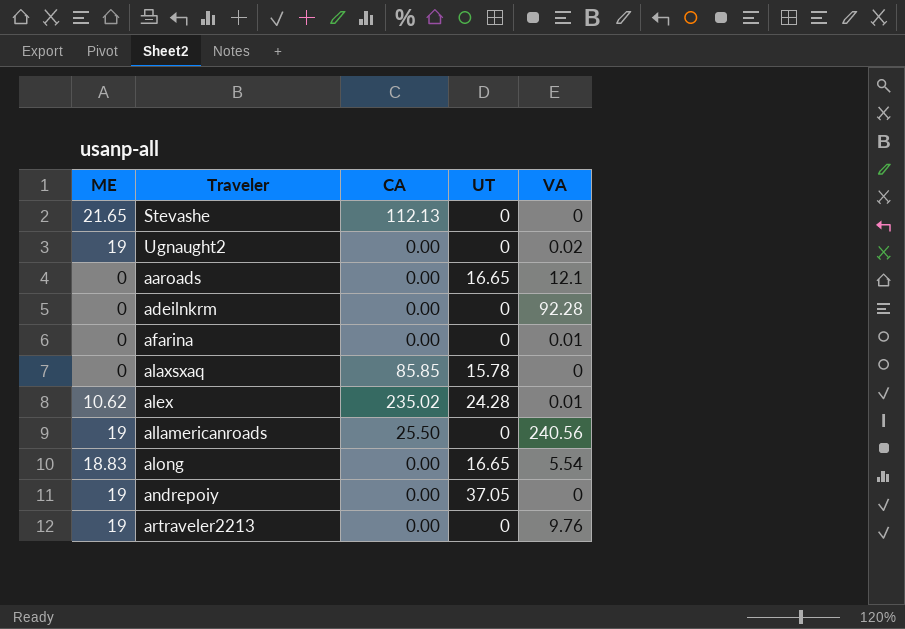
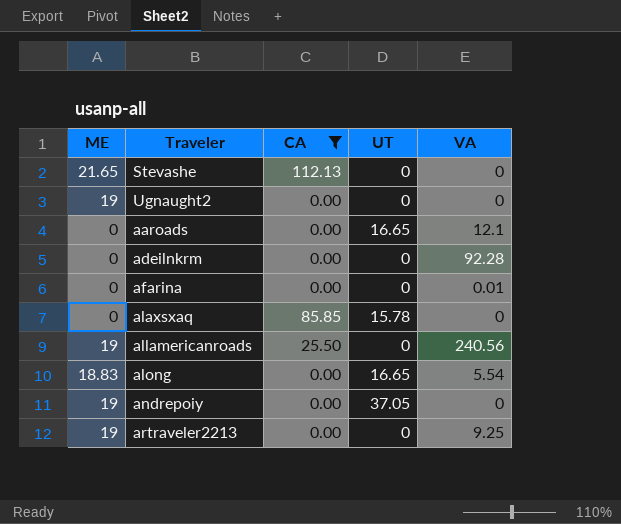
filter: none -> CA != 235.02
Ugnaught2 | VA: 0.02 -> 0
artraveler2213 | VA: 9.76 -> 9.25

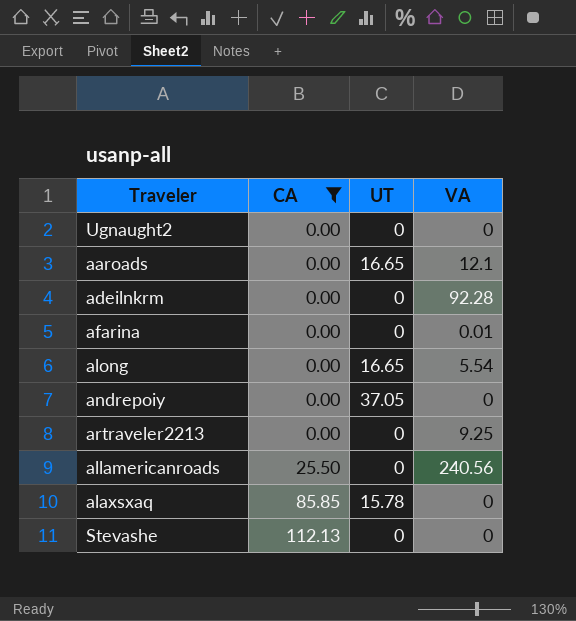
row order: none -> CA ascending
column ME | position: 1 -> none

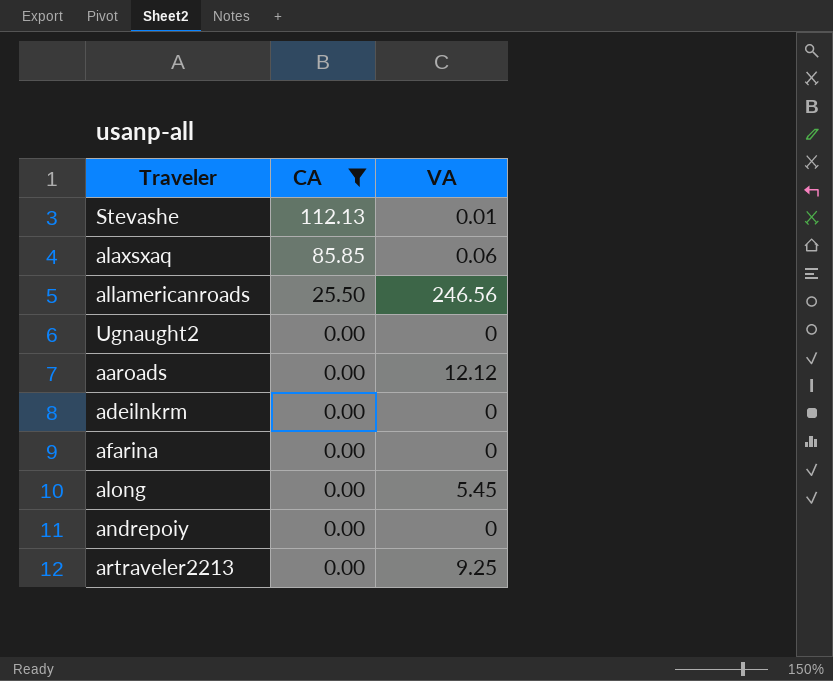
row order: CA ascending -> CA descending
column UT | position: 3 -> none
Stevashe | VA: 0 -> 0.01
alaxsxaq | VA: 0 -> 0.06
allamericanroads | VA: 240.56 -> 246.56
aaroads | VA: 12.1 -> 12.12
adeilnkrm | VA: 92.28 -> 0
afarina | VA: 0.01 -> 0
along | VA: 5.54 -> 5.45

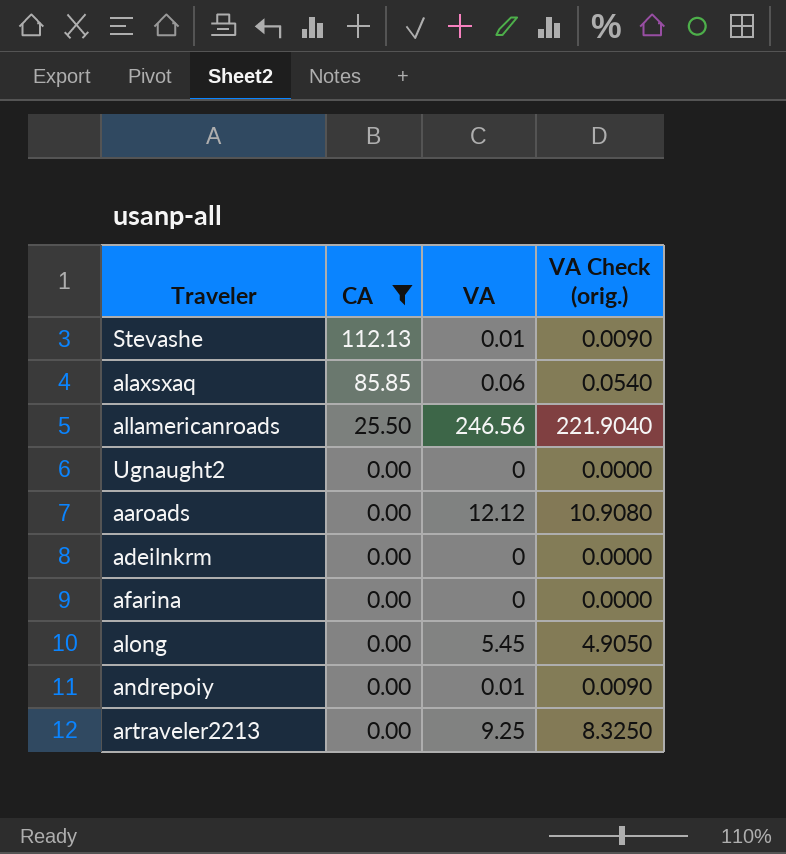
column VA Check (orig.) | formula: none -> [VA] * 0.9
andrepoiy | VA: 0 -> 0.01

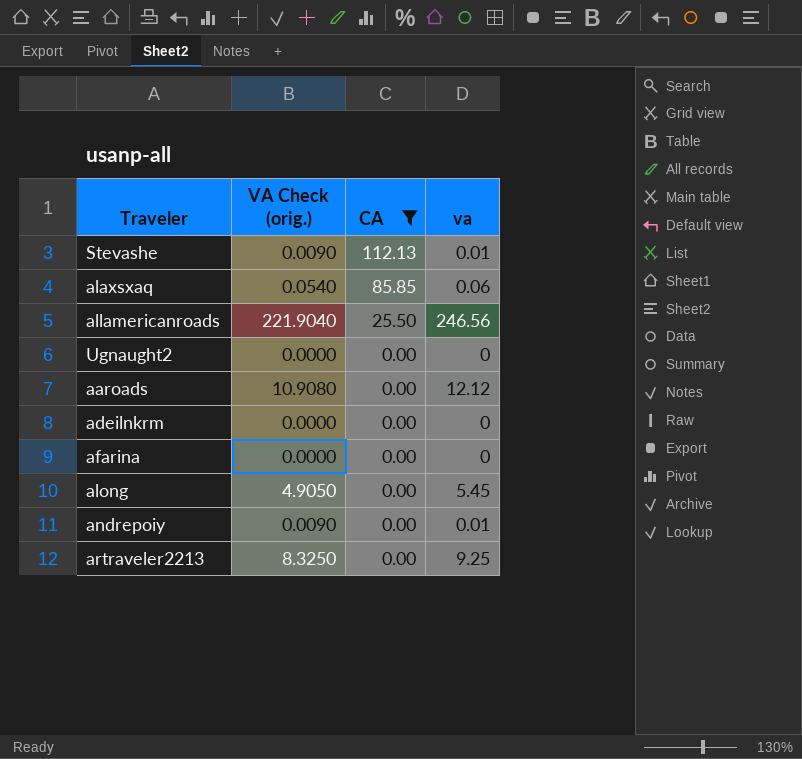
column VA Check (orig.) | position: 4 -> 2
column name: VA -> va

